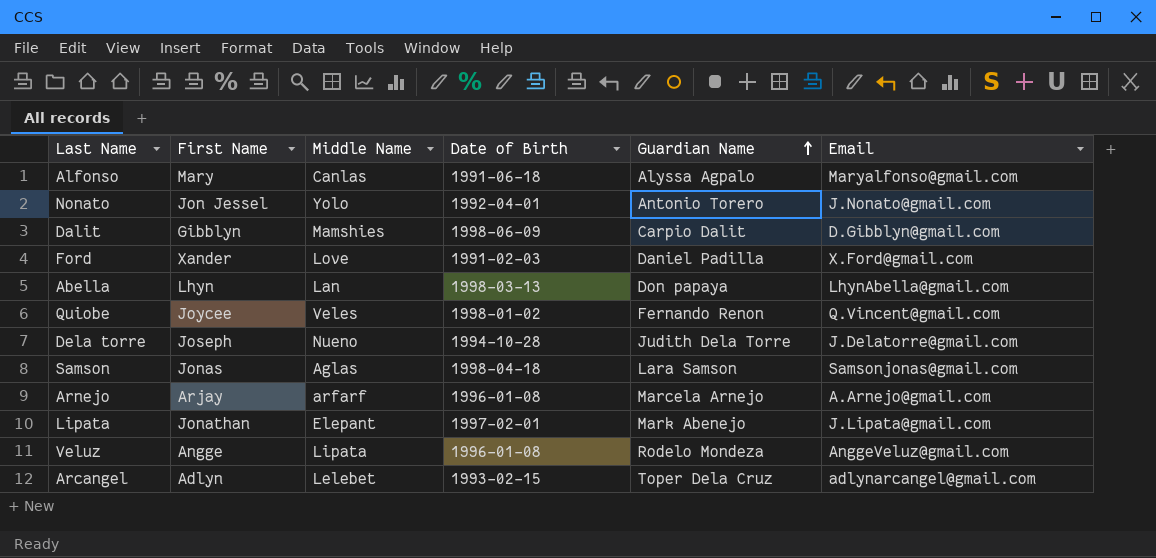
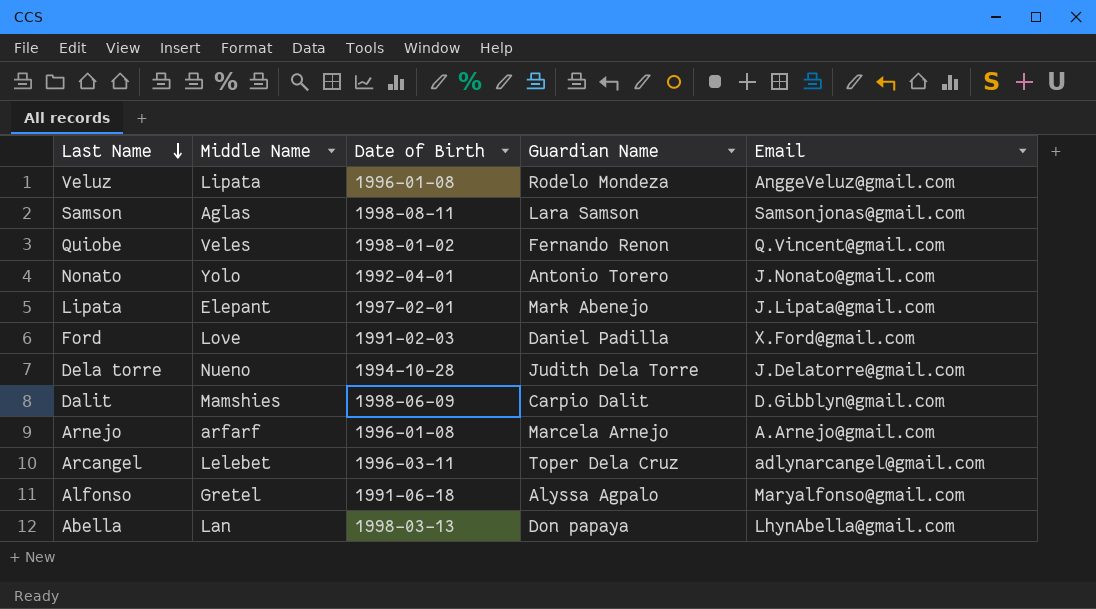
row order: Guardian Name ascending -> Last Name descending
column First Name | position: 2 -> none
Samson | Date of Birth: 1998-04-18 -> 1998-08-11
Arcangel | Date of Birth: 1993-02-15 -> 1996-03-11
Alfonso | Middle Name: Canlas -> Gretel

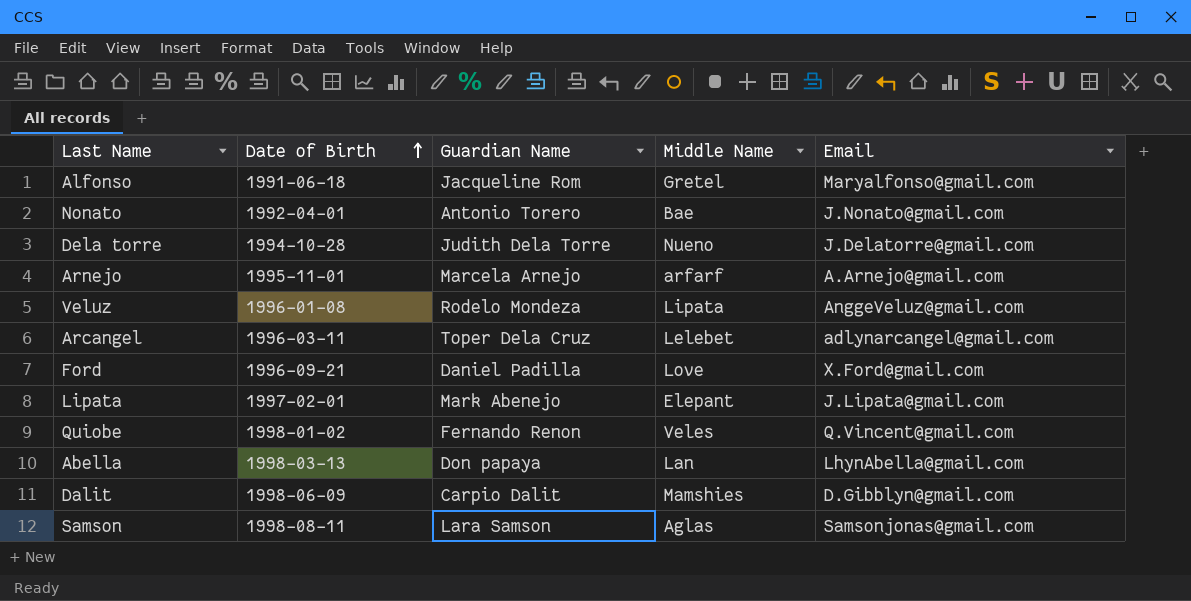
row order: Last Name descending -> Date of Birth ascending
column Middle Name | position: 2 -> 4
Alfonso | Guardian Name: Alyssa Agpalo -> Jacqueline Rom
Nonato | Middle Name: Yolo -> Bae
Arnejo | Date of Birth: 1996-01-08 -> 1995-11-01
Ford | Date of Birth: 1991-02-03 -> 1996-09-21

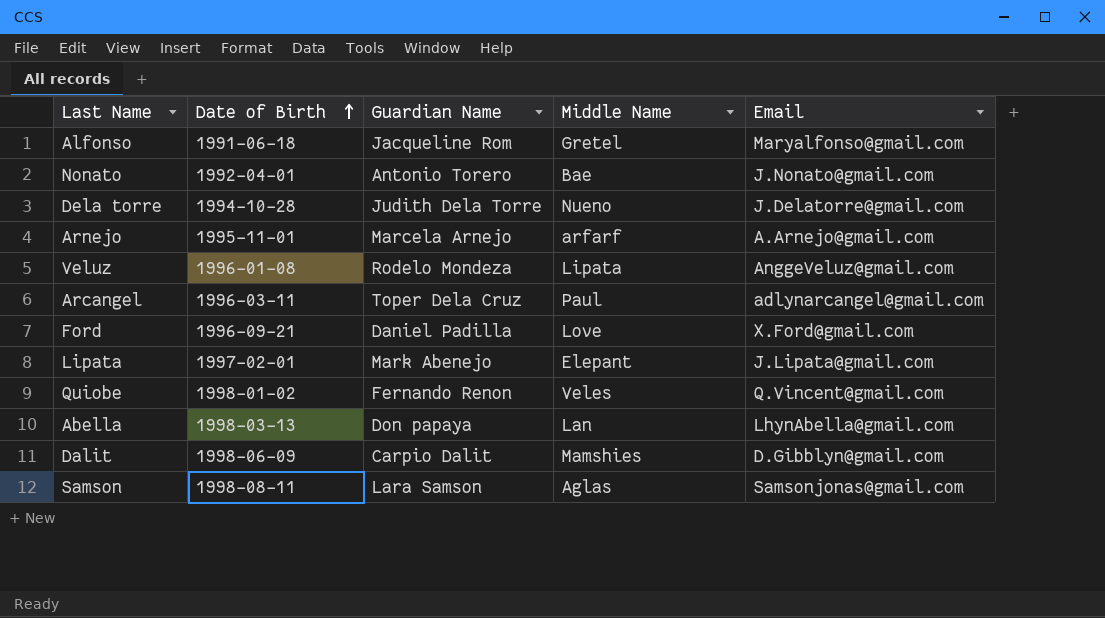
Arcangel | Middle Name: Lelebet -> Paul

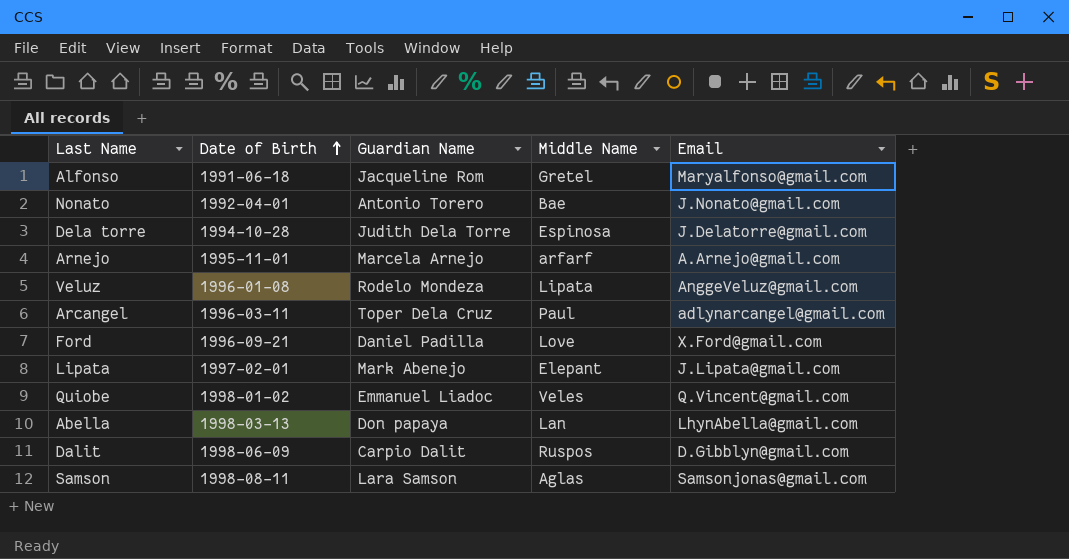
Dela torre | Middle Name: Nueno -> Espinosa
Quiobe | Guardian Name: Fernando Renon -> Emmanuel Liadoc
Dalit | Middle Name: Mamshies -> Ruspos

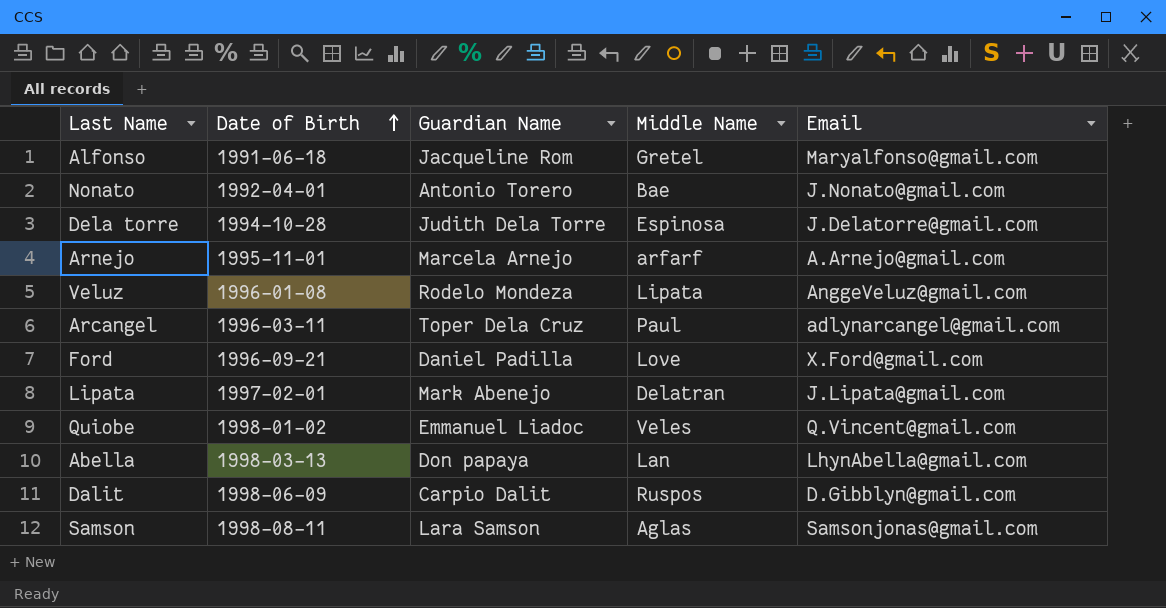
Lipata | Middle Name: Elepant -> Delatran

